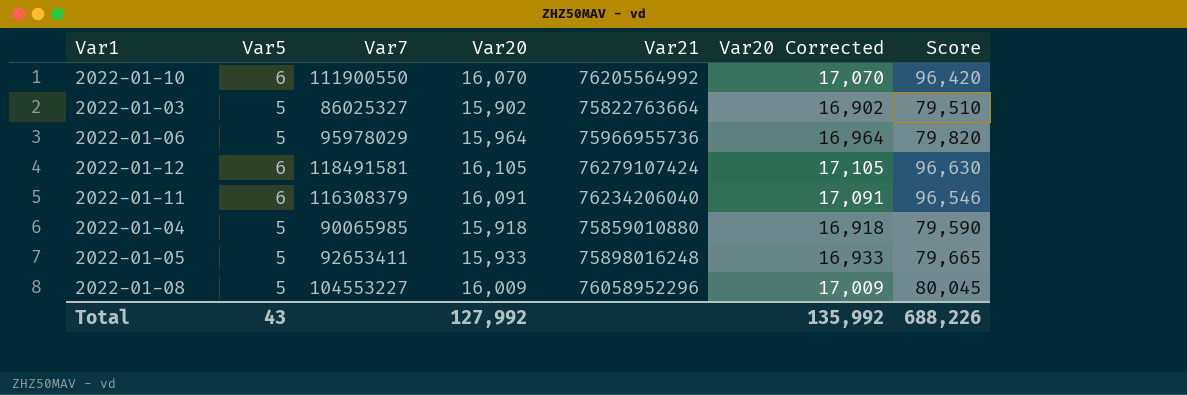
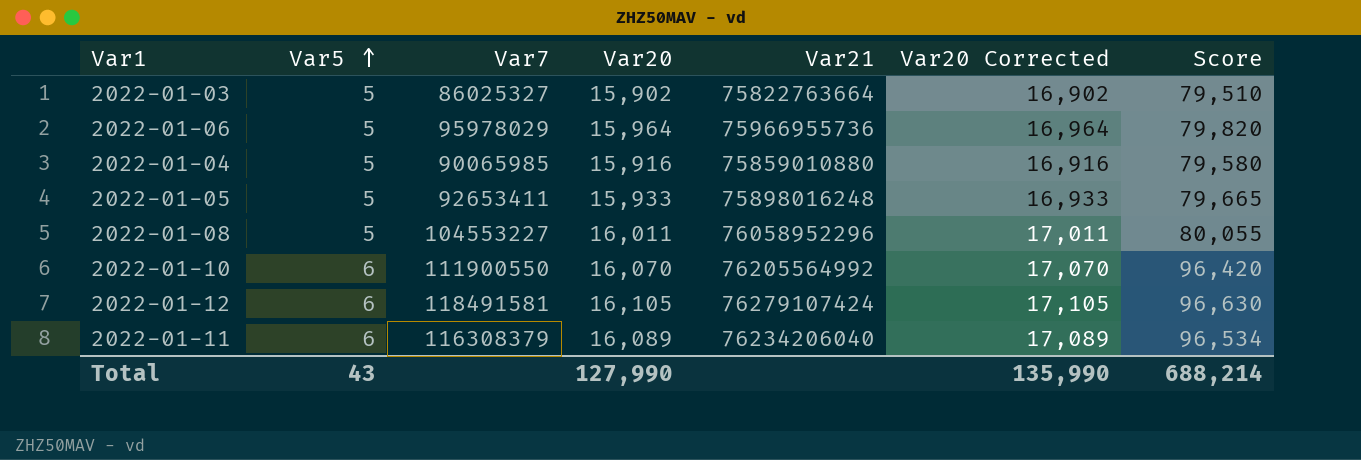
row order: none -> Var5 ascending
2022-01-04 | Var20: 15,918 -> 15,916
2022-01-04 | Var20 Corrected: 16,918 -> 16,916
2022-01-04 | Score: 79,590 -> 79,580
2022-01-08 | Var20: 16,009 -> 16,011
2022-01-08 | Var20 Corrected: 17,009 -> 17,011
2022-01-08 | Score: 80,045 -> 80,055
2022-01-11 | Var20: 16,091 -> 16,089
2022-01-11 | Var20 Corrected: 17,091 -> 17,089
2022-01-11 | Score: 96,546 -> 96,534
Total | Var20: 127,992 -> 127,990
Total | Var20 Corrected: 135,992 -> 135,990
Total | Score: 688,226 -> 688,214

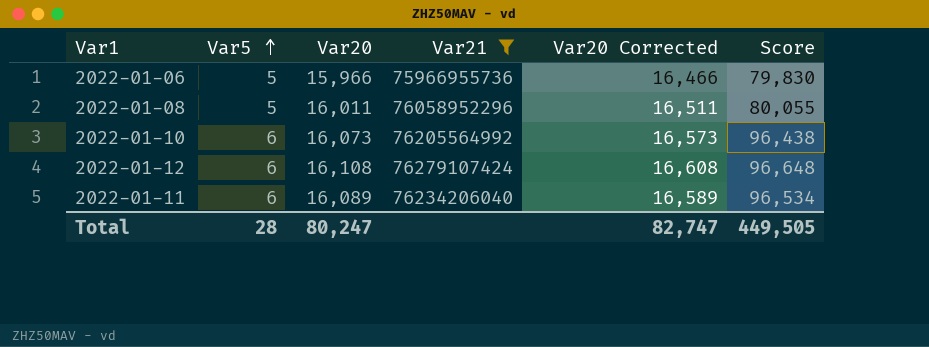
filter: none -> Var21 >= 75966955736
column Var7 | position: 3 -> none
column Var20 Corrected | formula: [Var20] + 1000 -> [Var20] + 500
2022-01-06 | Var20: 15,964 -> 15,966
2022-01-06 | Score: 79,820 -> 79,830
2022-01-10 | Var20: 16,070 -> 16,073
2022-01-10 | Score: 96,420 -> 96,438
2022-01-12 | Var20: 16,105 -> 16,108
2022-01-12 | Score: 96,630 -> 96,648
Total | Var5: 43 -> 28
Total | Var20: 127,990 -> 80,247
Total | Var20 Corrected: 135,990 -> 82,747
Total | Score: 688,214 -> 449,505

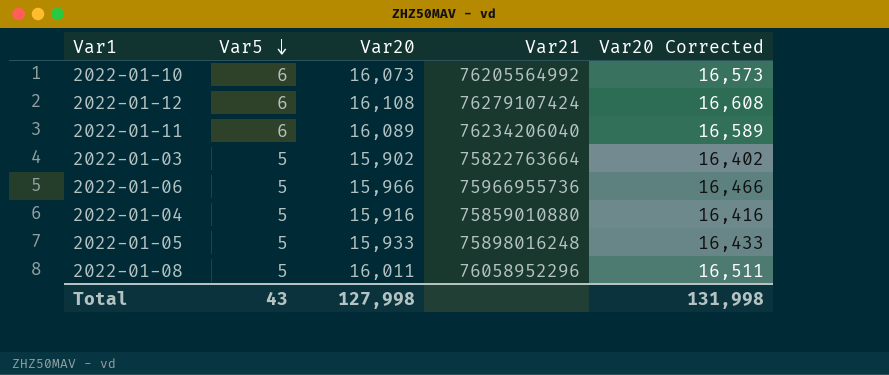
filter: Var21 >= 75966955736 -> none
row order: Var5 ascending -> Var5 descending
column Score | formula: [Var5] * [Var20] -> none
Total | Var5: 28 -> 43
Total | Var20: 80,247 -> 127,998
Total | Var20 Corrected: 82,747 -> 131,998

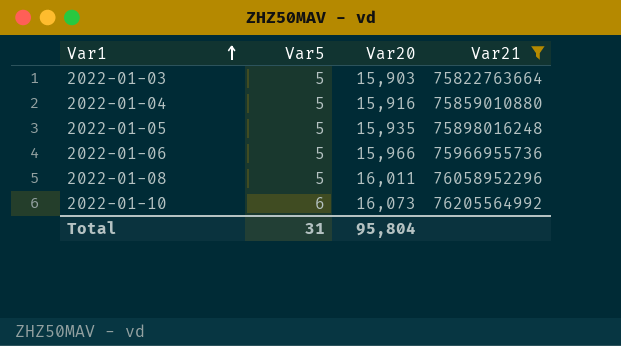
filter: none -> Var21 <= 76205564992
row order: Var5 descending -> Var1 ascending
column Var20 Corrected | formula: [Var20] + 500 -> none
2022-01-03 | Var20: 15,902 -> 15,903
2022-01-05 | Var20: 15,933 -> 15,935
Total | Var5: 43 -> 31
Total | Var20: 127,998 -> 95,804

